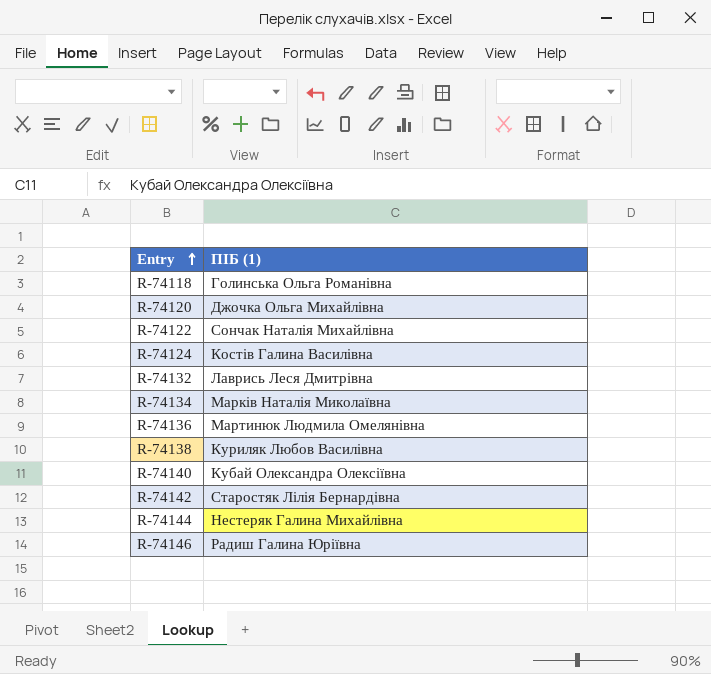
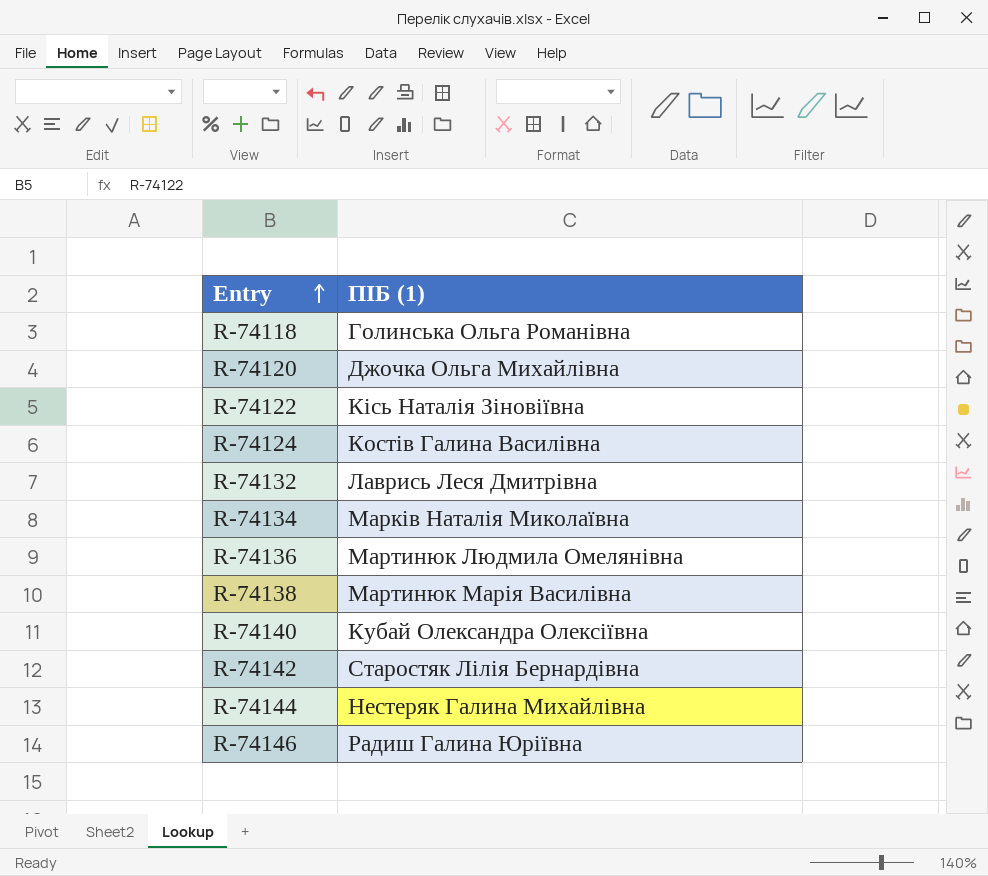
R-74122 | ПІБ (1): Сончак Наталія Михайлівна -> Кісь Наталія Зіновіївна
R-74138 | ПІБ (1): Куриляк Любов Василівна -> Мартинюк Марія Василівна

